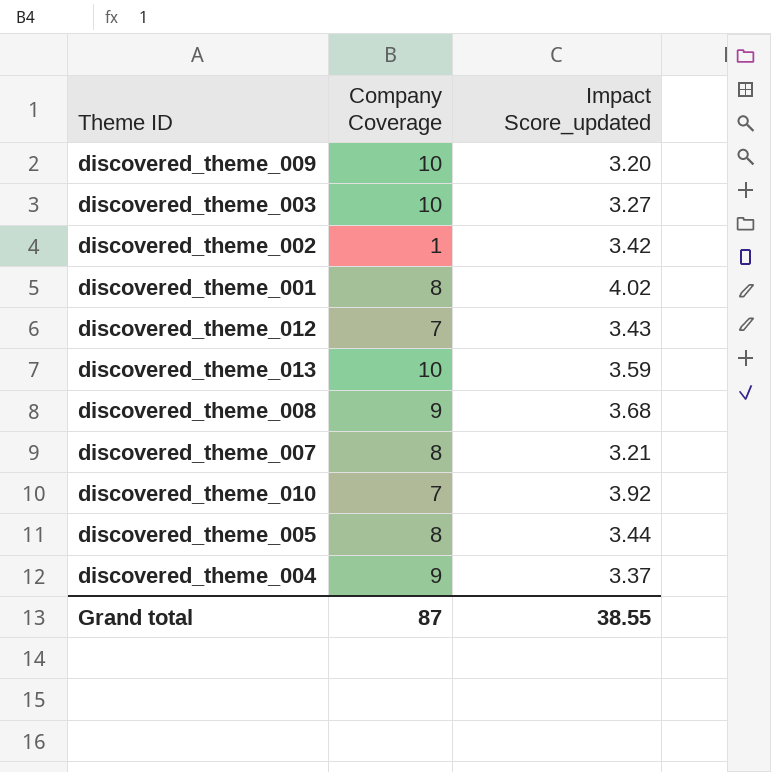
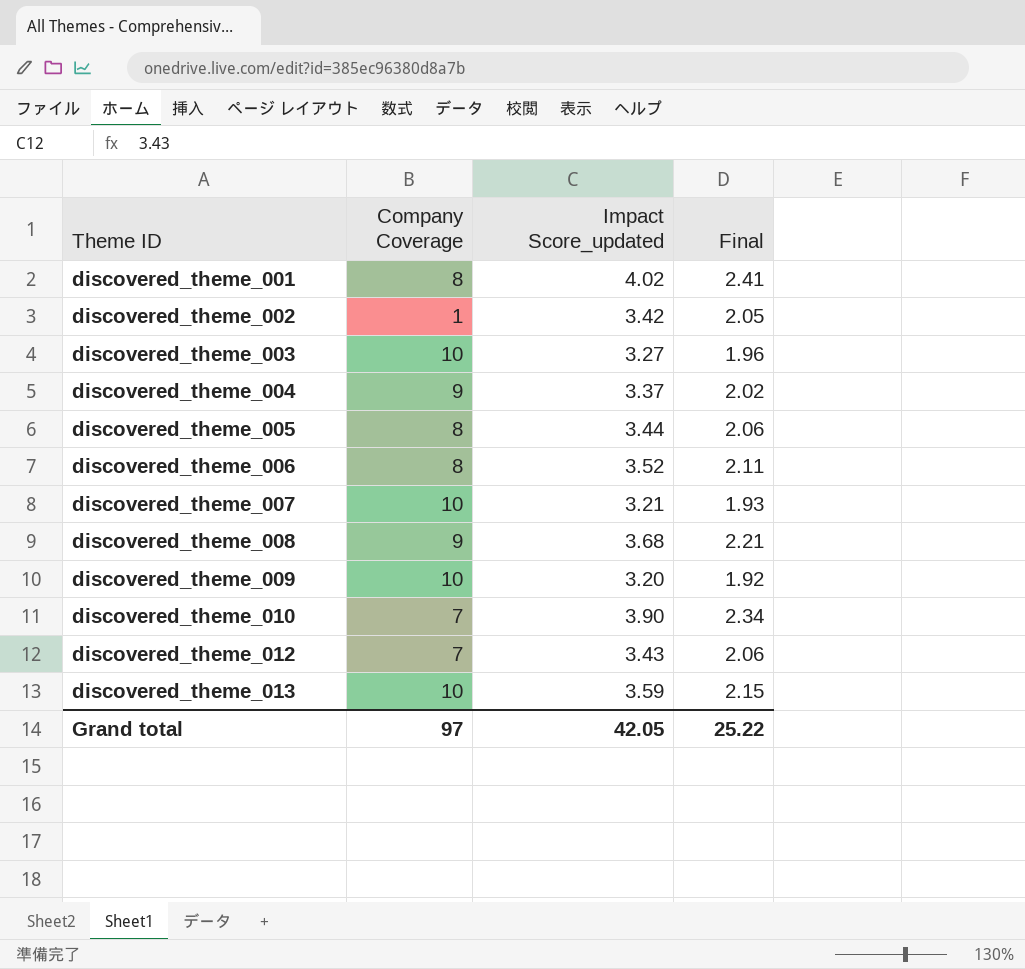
row order: none -> Theme ID ascending
column Final | formula: none -> [Impact Score_updated] * 0.6
row discovered_theme_006: none -> 8 | 3.52 | 2.11
discovered_theme_007 | Company Coverage: 8 -> 10
discovered_theme_010 | Impact Score_updated: 3.92 -> 3.90
Grand total | Company Coverage: 87 -> 97
Grand total | Impact Score_updated: 38.55 -> 42.05

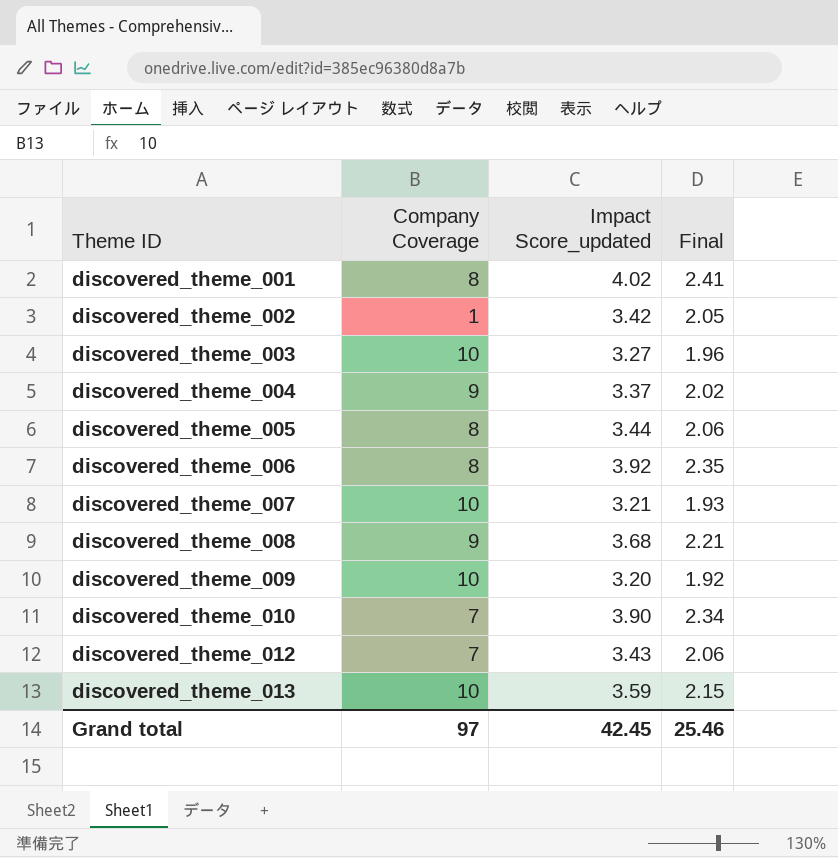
discovered_theme_006 | Impact Score_updated: 3.52 -> 3.92
discovered_theme_006 | Final: 2.11 -> 2.35
Grand total | Impact Score_updated: 42.05 -> 42.45
Grand total | Final: 25.22 -> 25.46

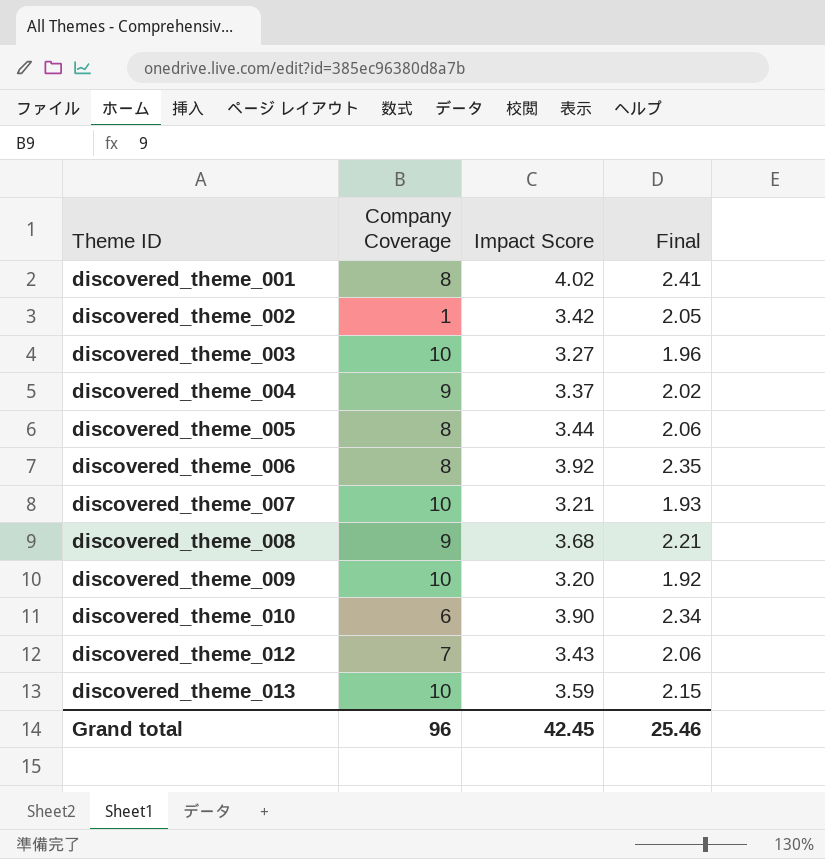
column name: Impact Score_updated -> Impact Score
discovered_theme_010 | Company Coverage: 7 -> 6
Grand total | Company Coverage: 97 -> 96

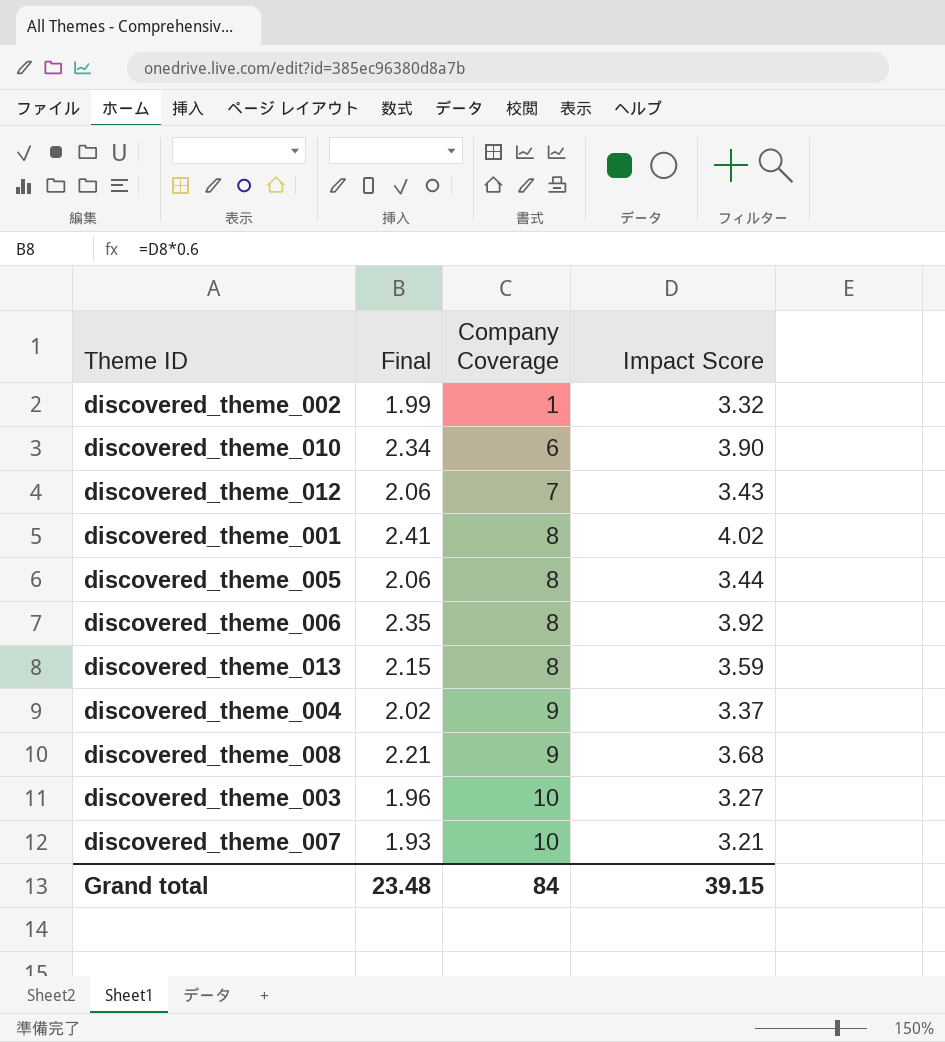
row order: Theme ID ascending -> Company Coverage ascending
column Final | position: 4 -> 2
row discovered_theme_009: 10 | 3.20 | 1.92 -> none
discovered_theme_002 | Final: 2.05 -> 1.99
discovered_theme_002 | Impact Score: 3.42 -> 3.32
discovered_theme_013 | Company Coverage: 10 -> 8
Grand total | Final: 25.46 -> 23.48
Grand total | Company Coverage: 96 -> 84
Grand total | Impact Score: 42.45 -> 39.15

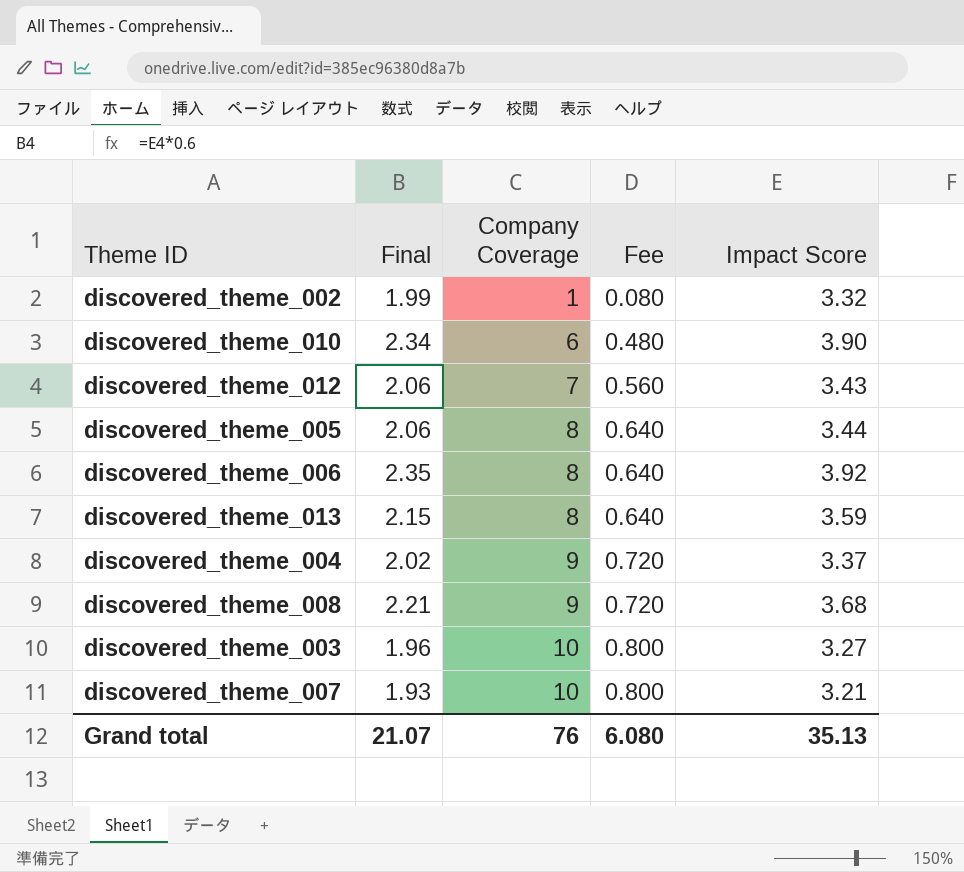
column Fee | formula: none -> [Company Coverage] * 0.08
row discovered_theme_001: 2.41 | 8 | 4.02 -> none
Grand total | Final: 23.48 -> 21.07
Grand total | Company Coverage: 84 -> 76
Grand total | Impact Score: 39.15 -> 35.13

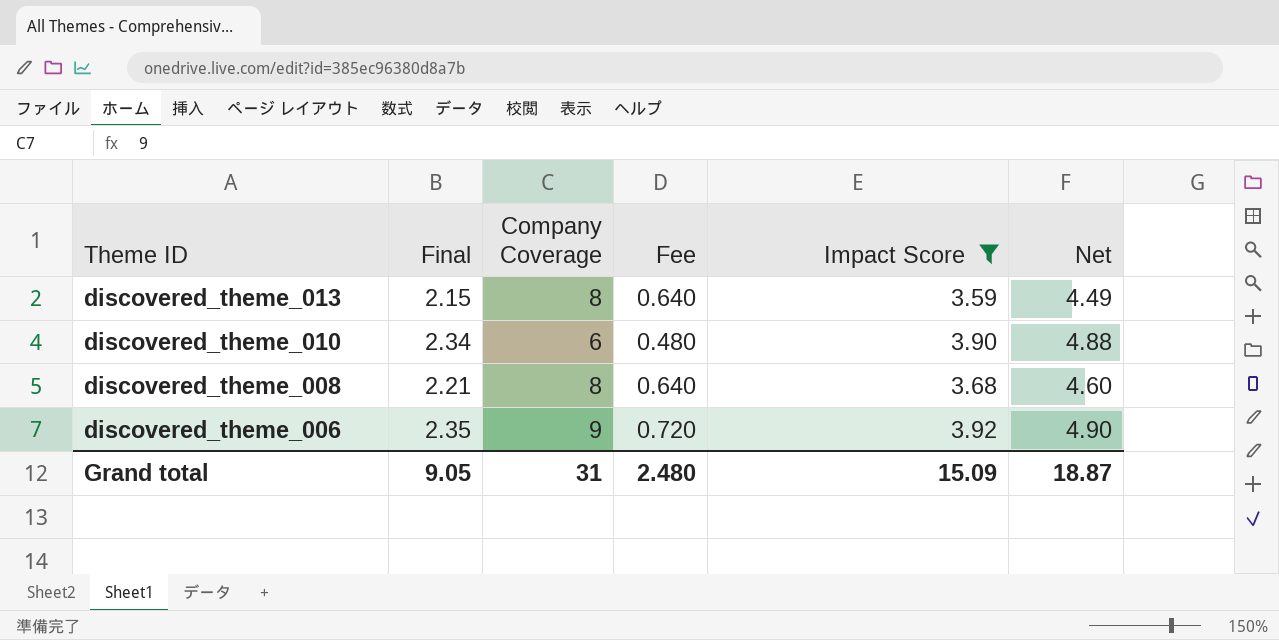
filter: none -> Impact Score >= 3.59
row order: Company Coverage ascending -> Theme ID descending
column Net | formula: none -> [Impact Score] * 1.25
discovered_theme_008 | Company Coverage: 9 -> 8
discovered_theme_008 | Fee: 0.720 -> 0.640
discovered_theme_006 | Company Coverage: 8 -> 9
discovered_theme_006 | Fee: 0.640 -> 0.720
Grand total | Final: 21.07 -> 9.05
Grand total | Company Coverage: 76 -> 31
Grand total | Fee: 6.080 -> 2.480
Grand total | Impact Score: 35.13 -> 15.09

